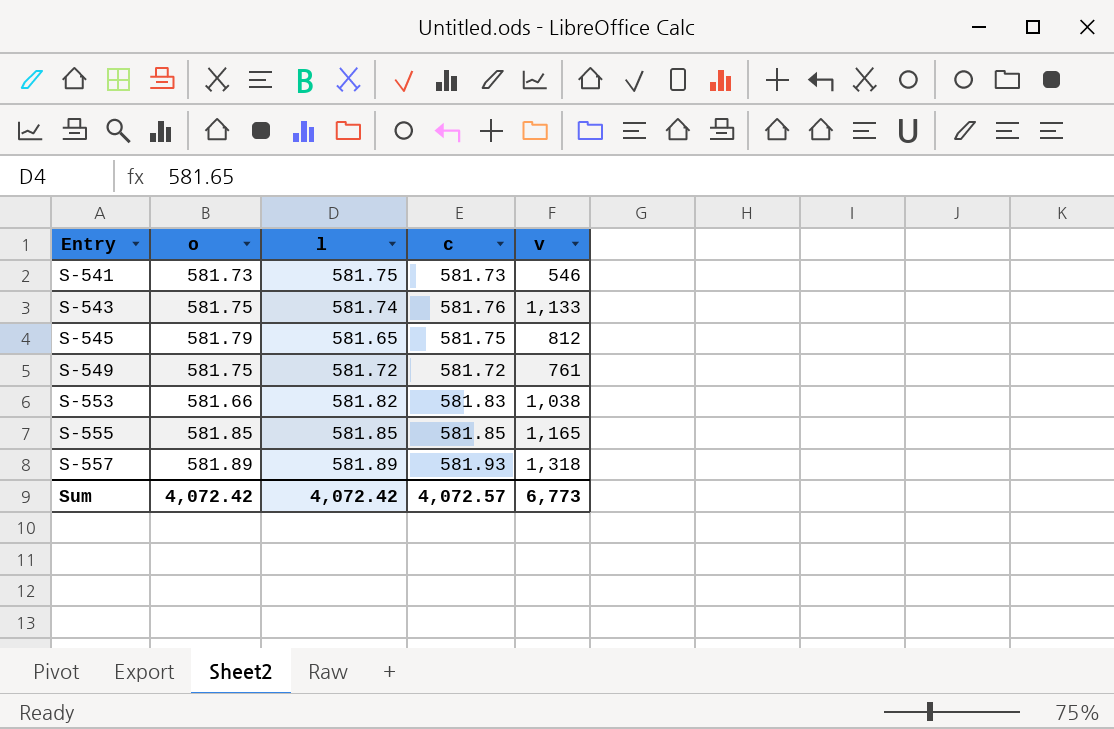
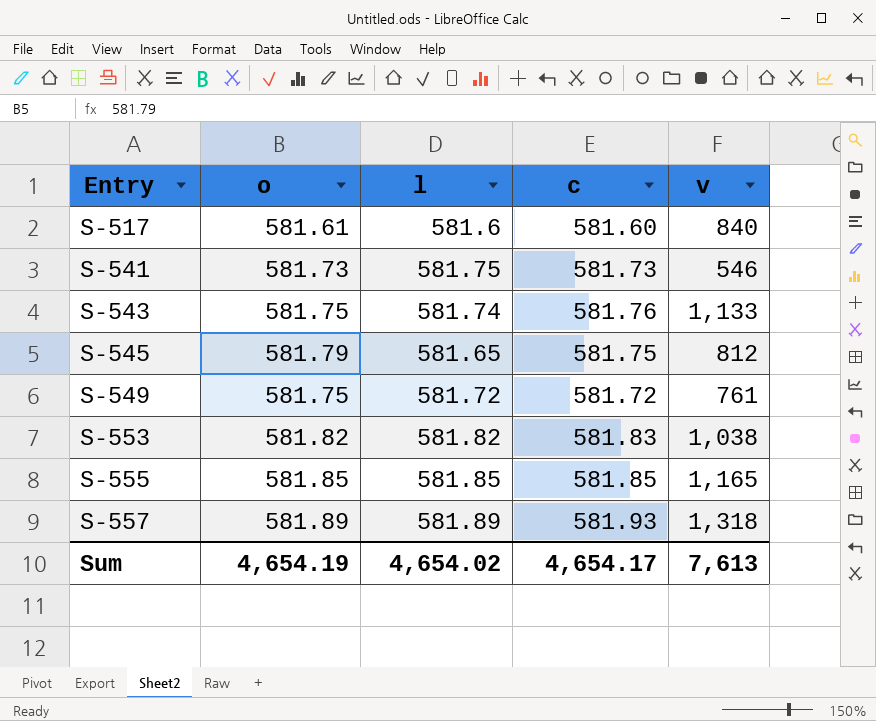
row S-517: none -> 581.61 | 581.6 | 581.60 | 840
S-553 | o: 581.66 -> 581.82
Sum | o: 4,072.42 -> 4,654.19
Sum | l: 4,072.42 -> 4,654.02
Sum | c: 4,072.57 -> 4,654.17
Sum | v: 6,773 -> 7,613

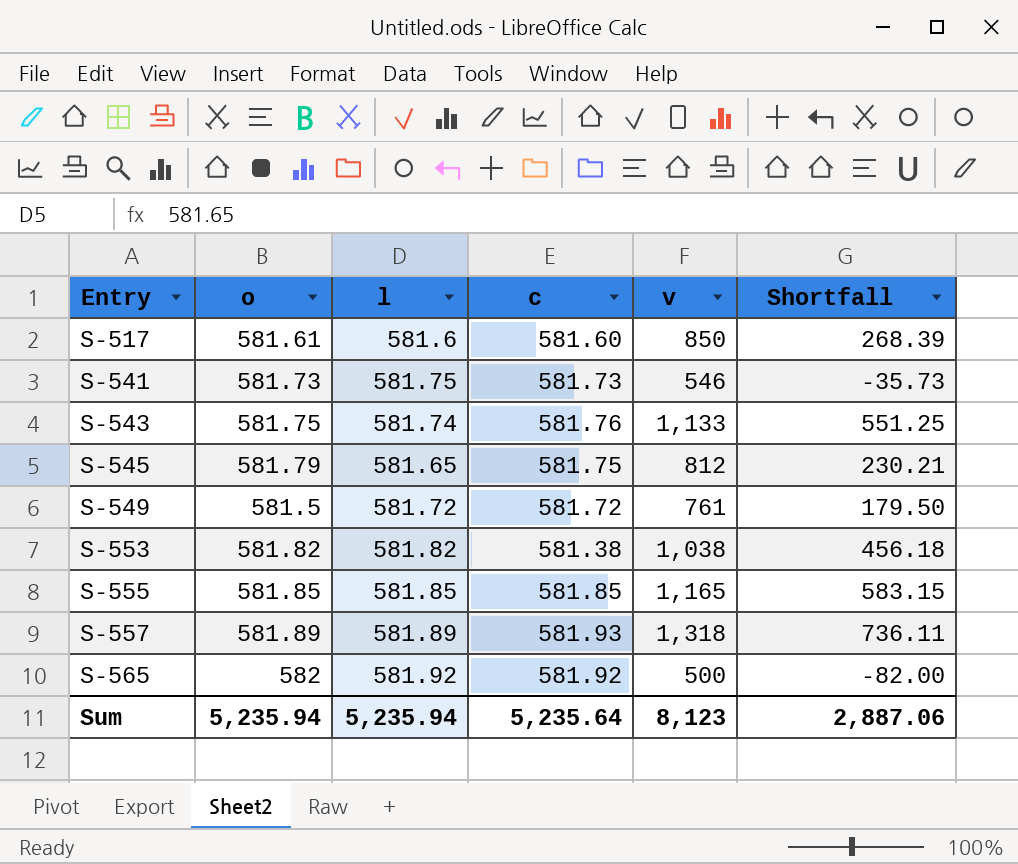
column Shortfall | formula: none -> [v] - [o]
S-517 | v: 840 -> 850
S-549 | o: 581.75 -> 581.5
S-553 | c: 581.83 -> 581.38
row S-565: none -> 582 | 581.92 | 581.92 | 500 | -82.00
Sum | o: 4,654.19 -> 5,235.94
Sum | l: 4,654.02 -> 5,235.94
Sum | c: 4,654.17 -> 5,235.64
Sum | v: 7,613 -> 8,123

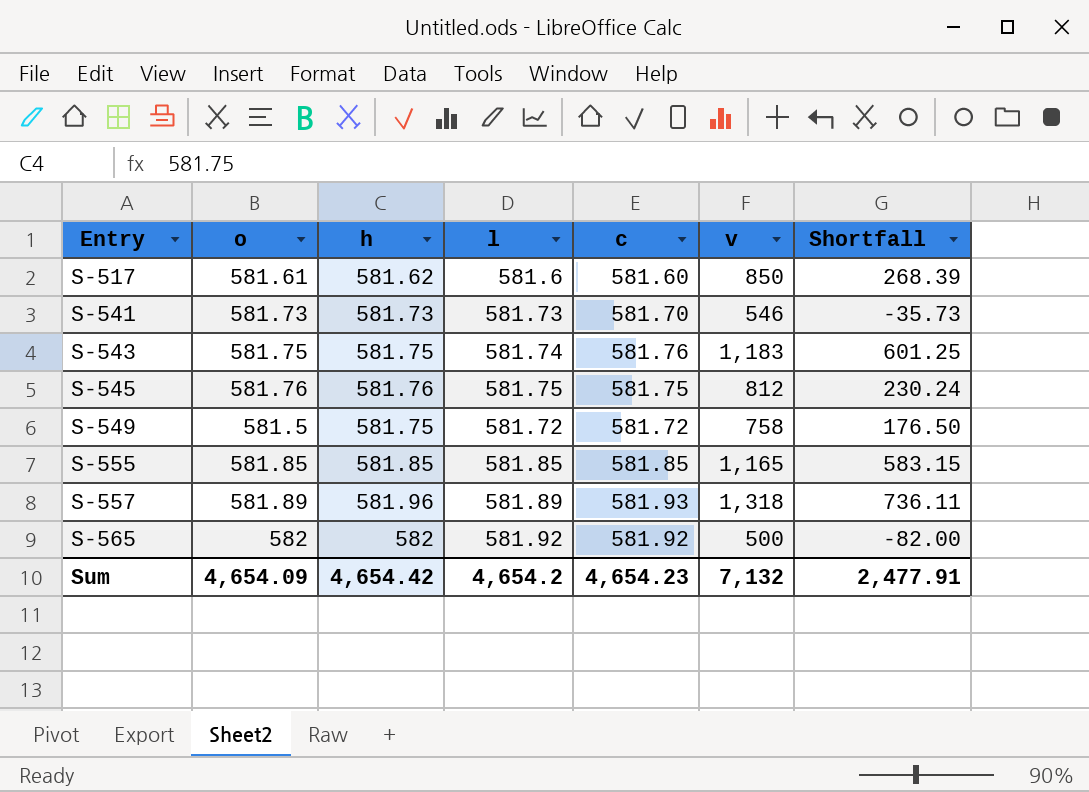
column h | position: none -> 3
row S-553: 581.82 | 581.82 | 581.38 | 1,038 | 456.18 -> none
S-541 | l: 581.75 -> 581.73
S-541 | c: 581.73 -> 581.70
S-543 | v: 1,133 -> 1,183
S-543 | Shortfall: 551.25 -> 601.25
S-545 | o: 581.79 -> 581.76
S-545 | l: 581.65 -> 581.75
S-545 | Shortfall: 230.21 -> 230.24
S-549 | v: 761 -> 758
S-549 | Shortfall: 179.50 -> 176.50
Sum | o: 5,235.94 -> 4,654.09
Sum | l: 5,235.94 -> 4,654.2
Sum | c: 5,235.64 -> 4,654.23
Sum | v: 8,123 -> 7,132
Sum | Shortfall: 2,887.06 -> 2,477.91

